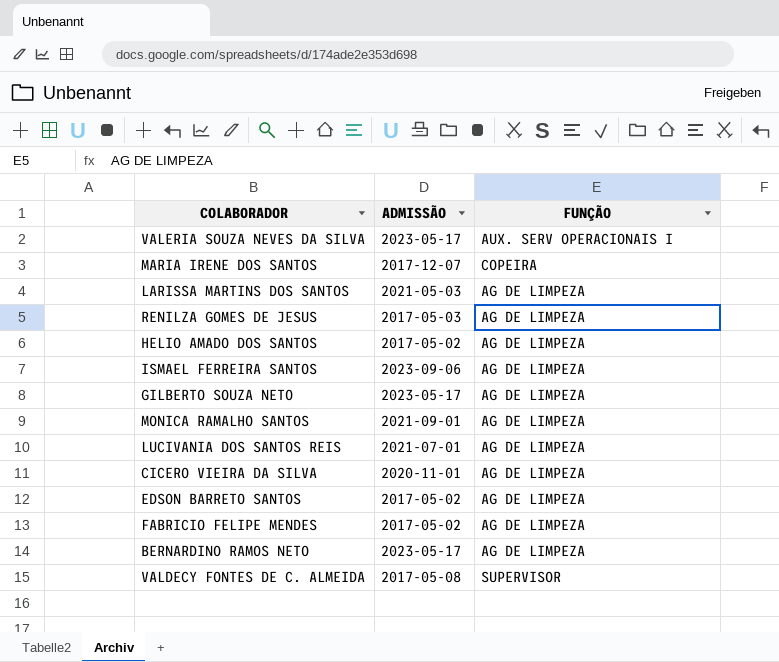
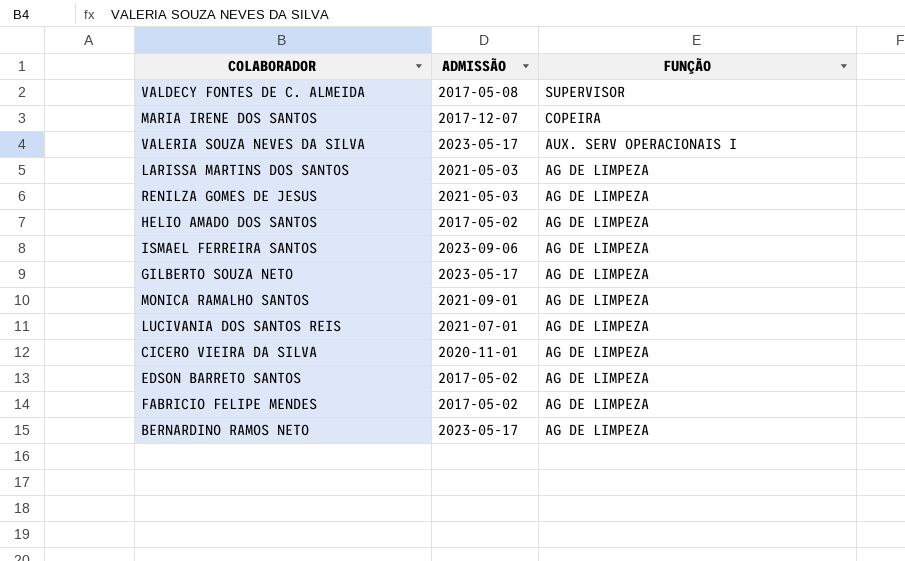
row order: none -> FUNÇÃO descending
RENILZA GOMES DE JESUS | ADMISSÃO: 2017-05-03 -> 2021-05-03

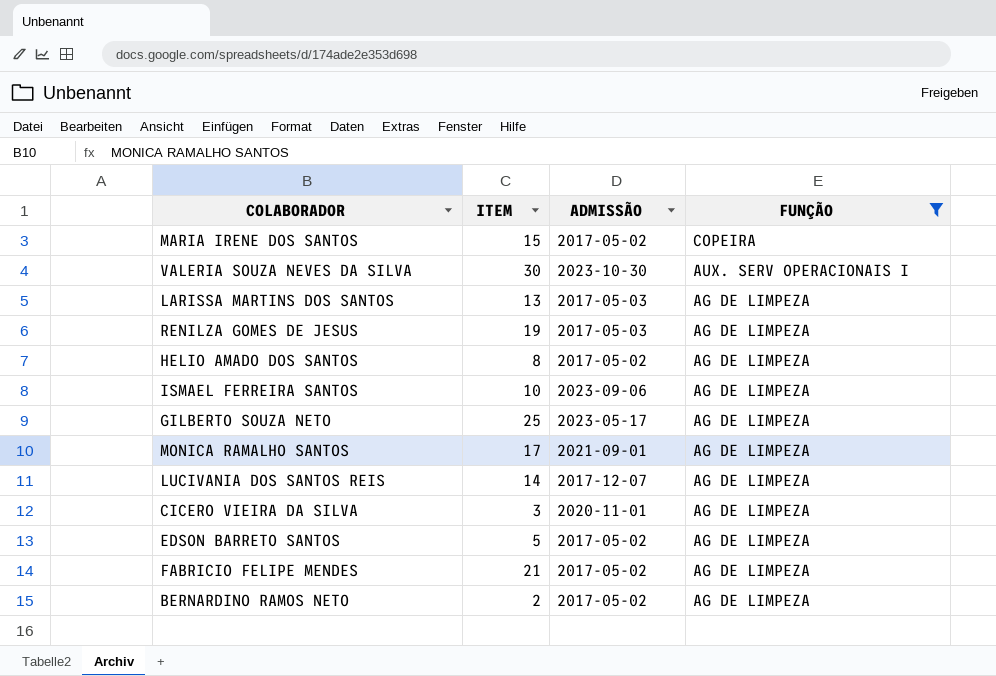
filter: none -> FUNÇÃO != SUPERVISOR
column ITEM | position: none -> 2
MARIA IRENE DOS SANTOS | ADMISSÃO: 2017-12-07 -> 2017-05-02
VALERIA SOUZA NEVES DA SILVA | ADMISSÃO: 2023-05-17 -> 2023-10-30
LARISSA MARTINS DOS SANTOS | ADMISSÃO: 2021-05-03 -> 2017-05-03
RENILZA GOMES DE JESUS | ADMISSÃO: 2021-05-03 -> 2017-05-03
LUCIVANIA DOS SANTOS REIS | ADMISSÃO: 2021-07-01 -> 2017-12-07
BERNARDINO RAMOS NETO | ADMISSÃO: 2023-05-17 -> 2017-05-02

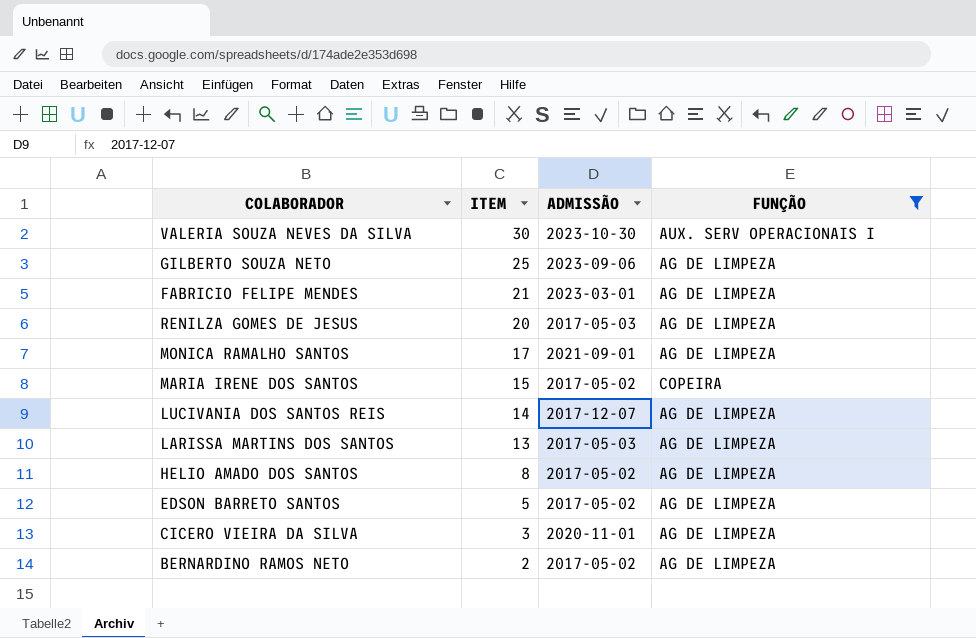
row order: FUNÇÃO descending -> ITEM descending
row ISMAEL FERREIRA SANTOS: 10 | 2023-09-06 | AG DE LIMPEZA -> none
GILBERTO SOUZA NETO | ADMISSÃO: 2023-05-17 -> 2023-09-06
FABRICIO FELIPE MENDES | ADMISSÃO: 2017-05-02 -> 2023-03-01
RENILZA GOMES DE JESUS | ITEM: 19 -> 20

